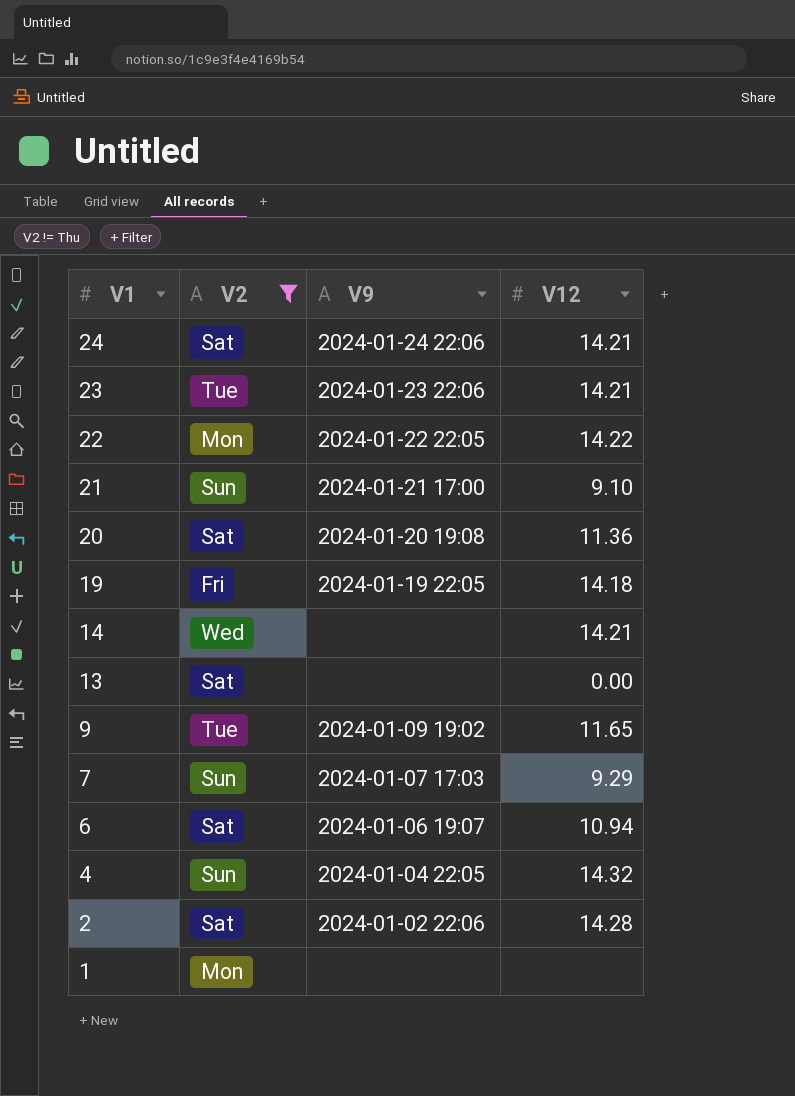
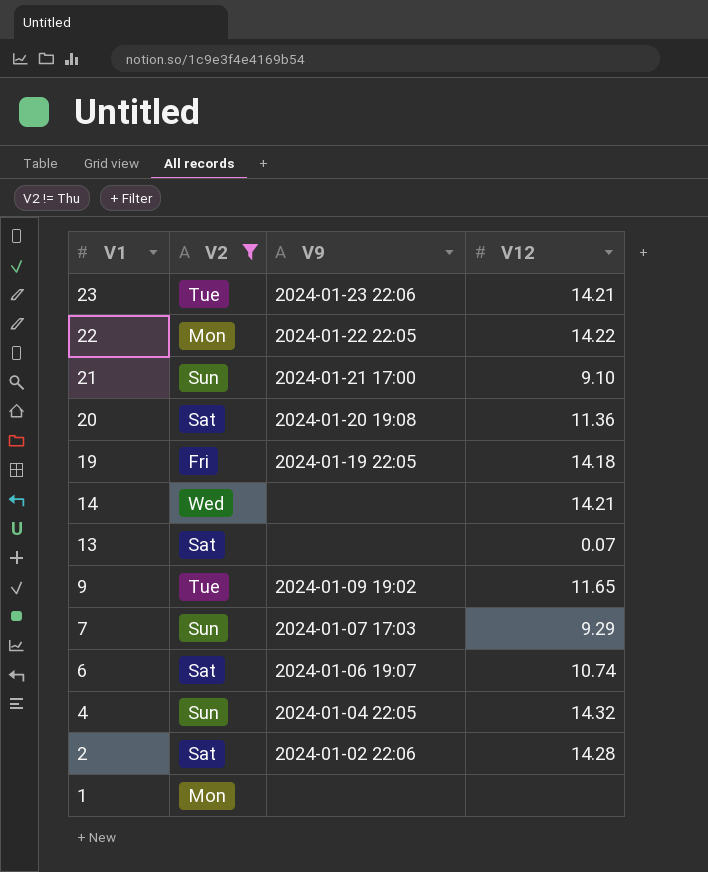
row 24: Sat | 2024-01-24 22:06 | 14.21 -> none
13 | V12: 0.00 -> 0.07
6 | V12: 10.94 -> 10.74

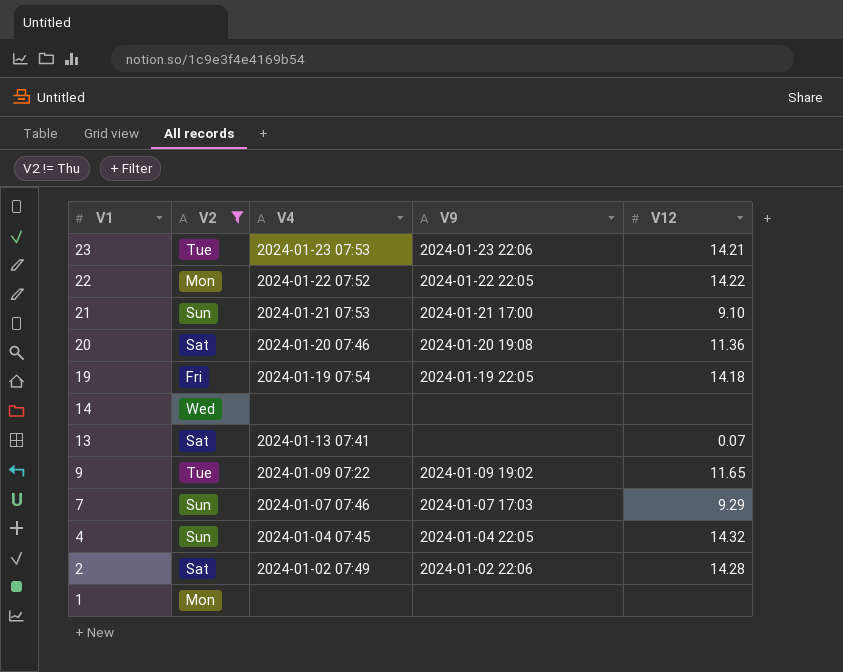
column V4 | position: none -> 3
row 6: Sat | 2024-01-06 19:07 | 10.74 -> none
14 | V12: 14.21 -> none

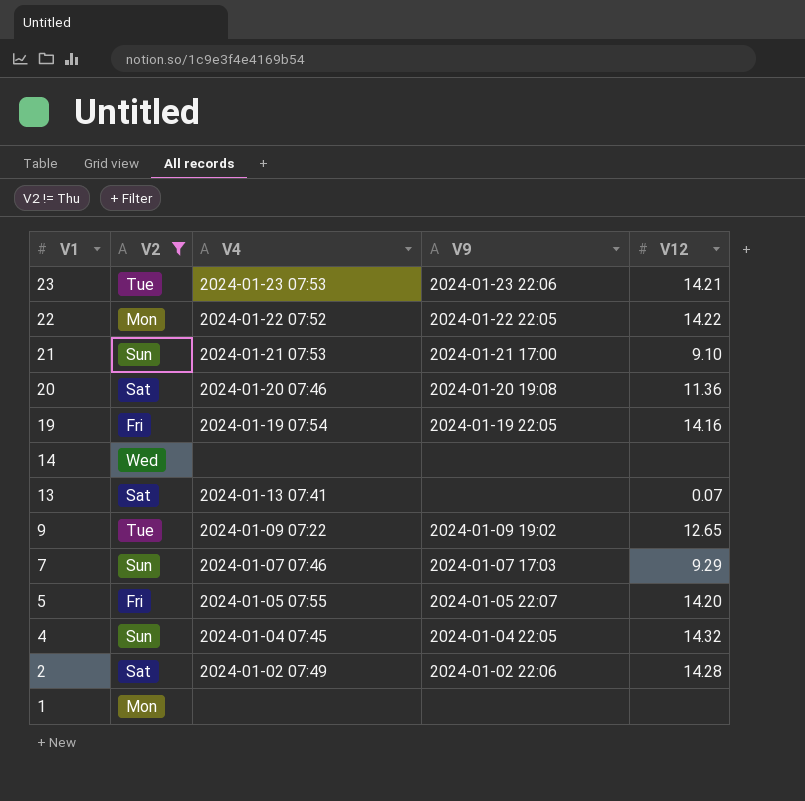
19 | V12: 14.18 -> 14.16
9 | V12: 11.65 -> 12.65
row 5: none -> Fri | 2024-01-05 07:55 | 2024-01-05 22:07 | 14.20

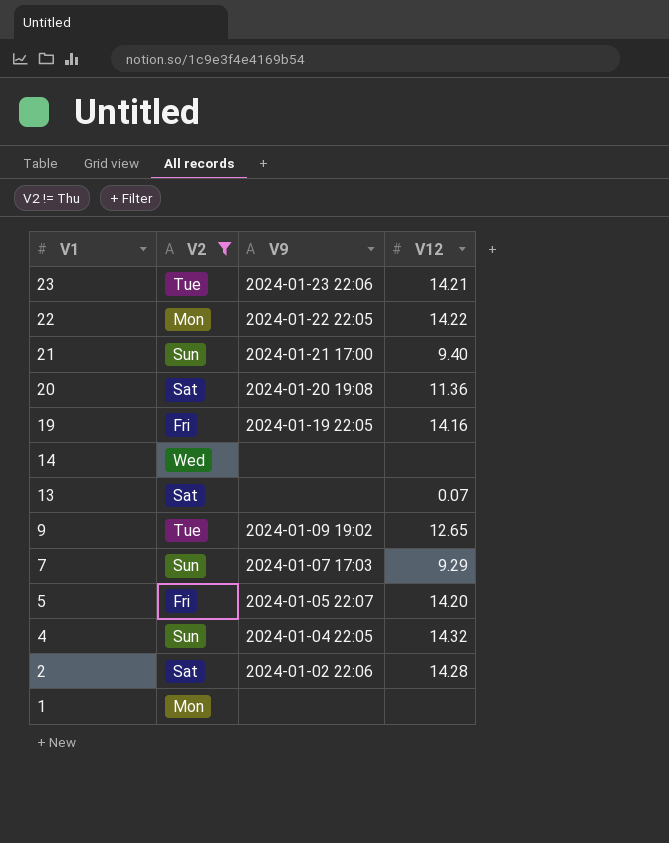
column V4 | position: 3 -> none
21 | V12: 9.10 -> 9.40

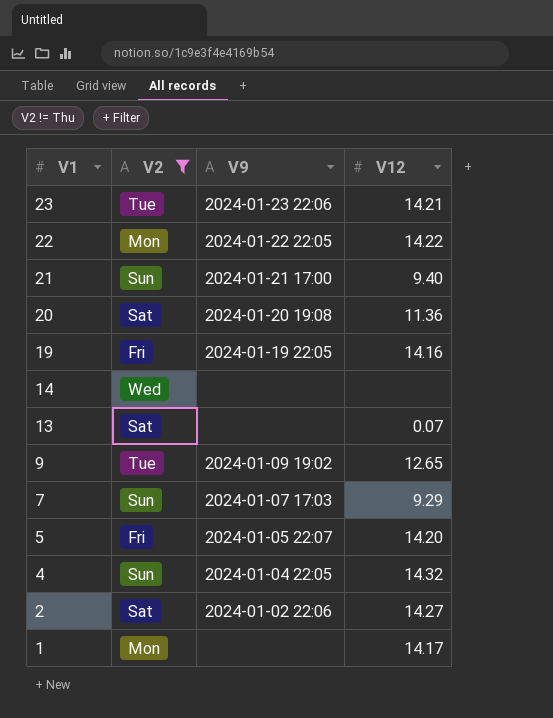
2 | V12: 14.28 -> 14.27
1 | V12: none -> 14.17

